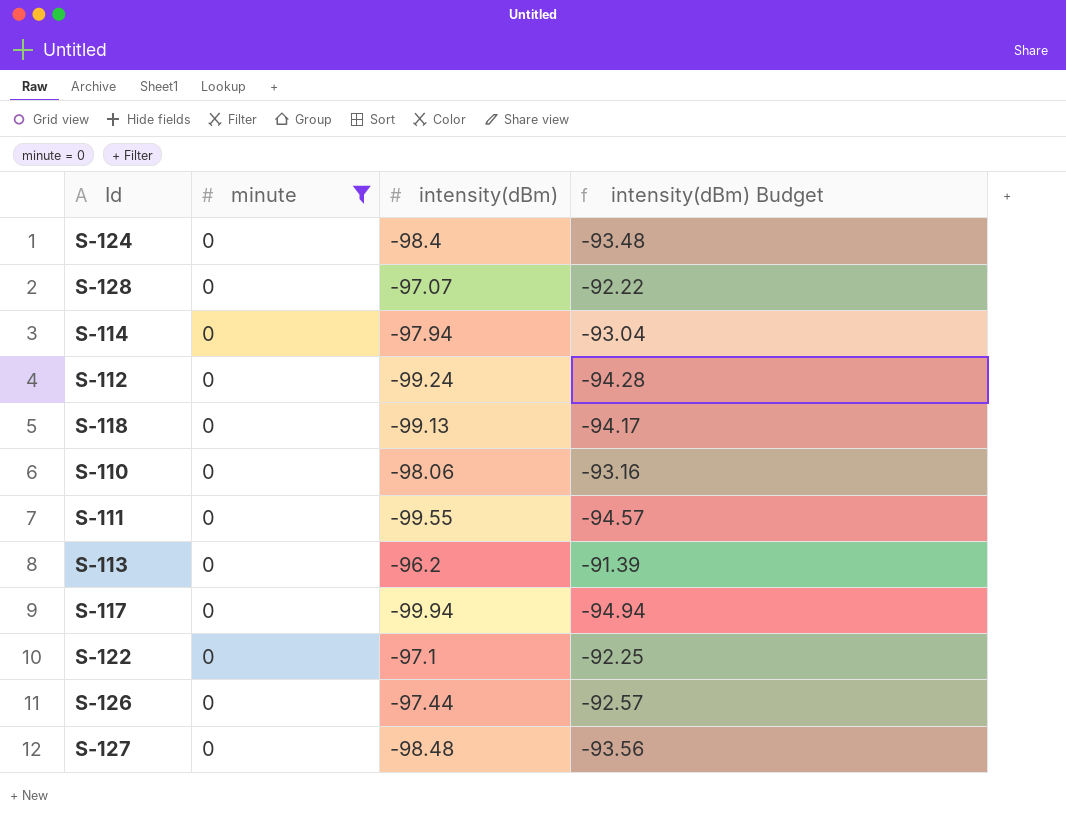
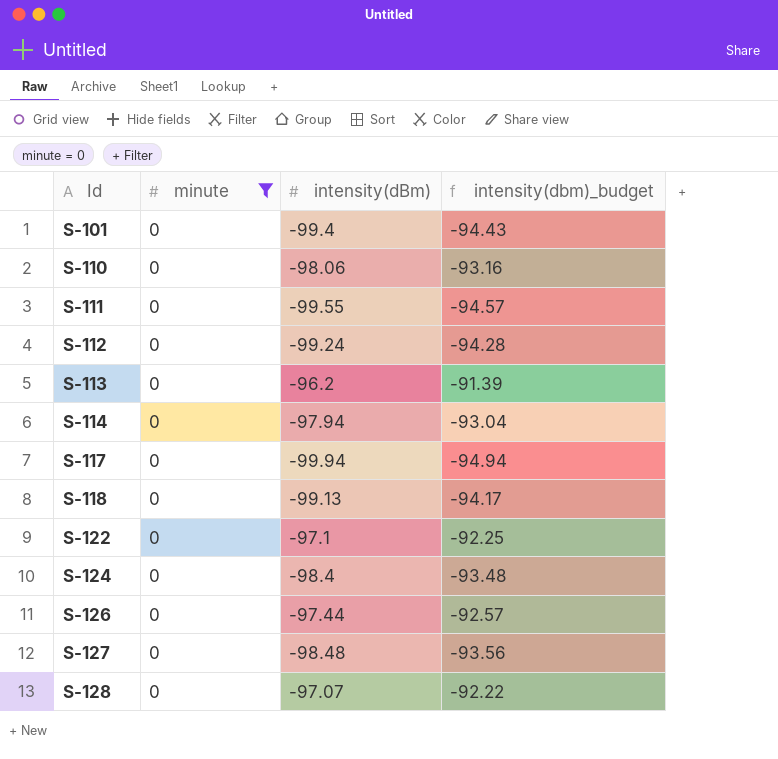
row order: none -> Id ascending
column name: intensity(dBm) Budget -> intensity(dbm)_budget
row S-101: none -> 0 | -99.4 | -94.43

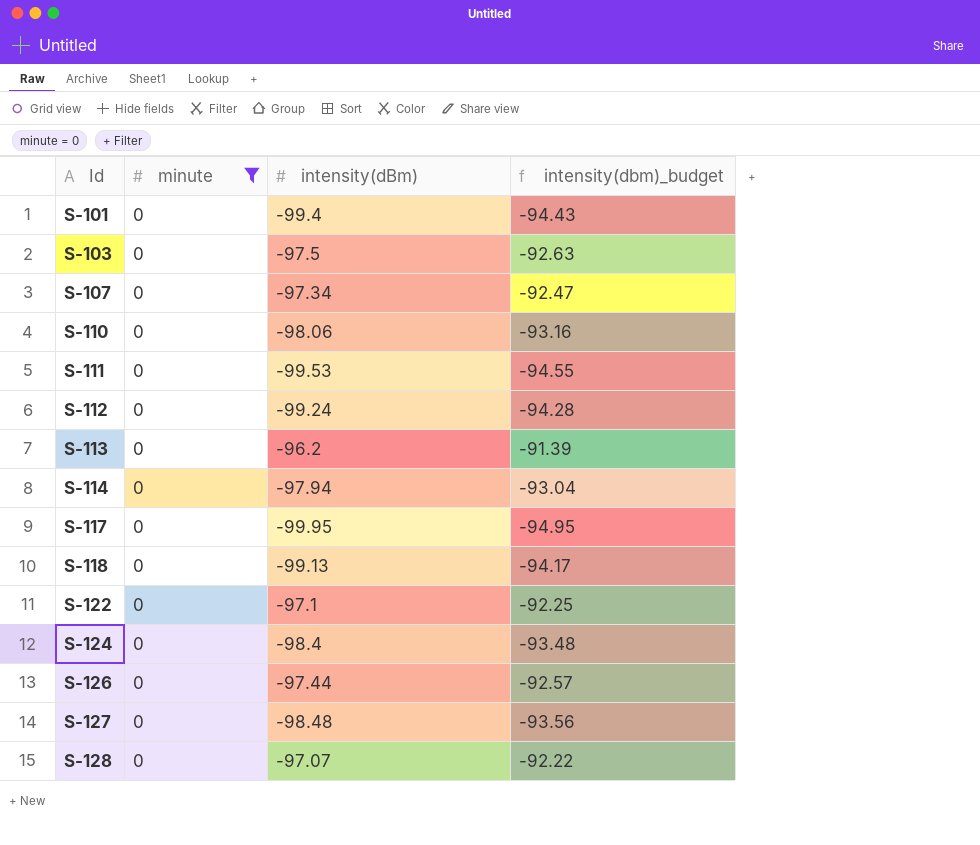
row S-103: none -> 0 | -97.5 | -92.63
row S-107: none -> 0 | -97.34 | -92.47
S-111 | intensity(dBm): -99.55 -> -99.53
S-111 | intensity(dbm)_budget: -94.57 -> -94.55
S-117 | intensity(dBm): -99.94 -> -99.95
S-117 | intensity(dbm)_budget: -94.94 -> -94.95

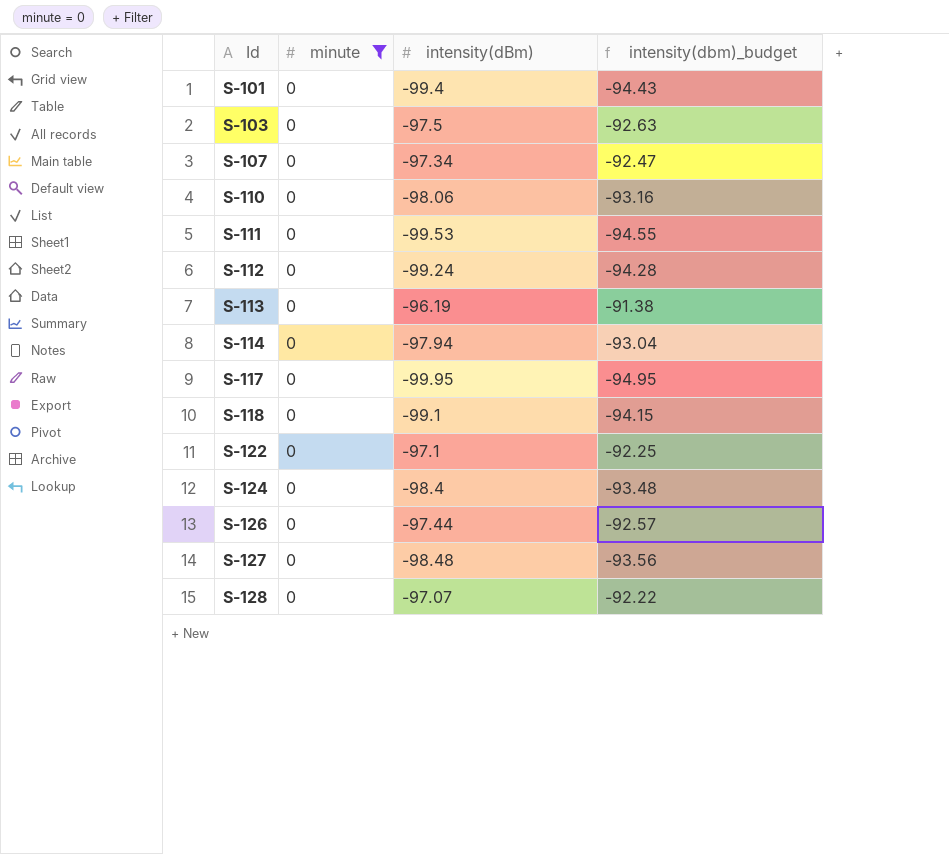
S-113 | intensity(dBm): -96.2 -> -96.19
S-113 | intensity(dbm)_budget: -91.39 -> -91.38
S-118 | intensity(dBm): -99.13 -> -99.1
S-118 | intensity(dbm)_budget: -94.17 -> -94.15

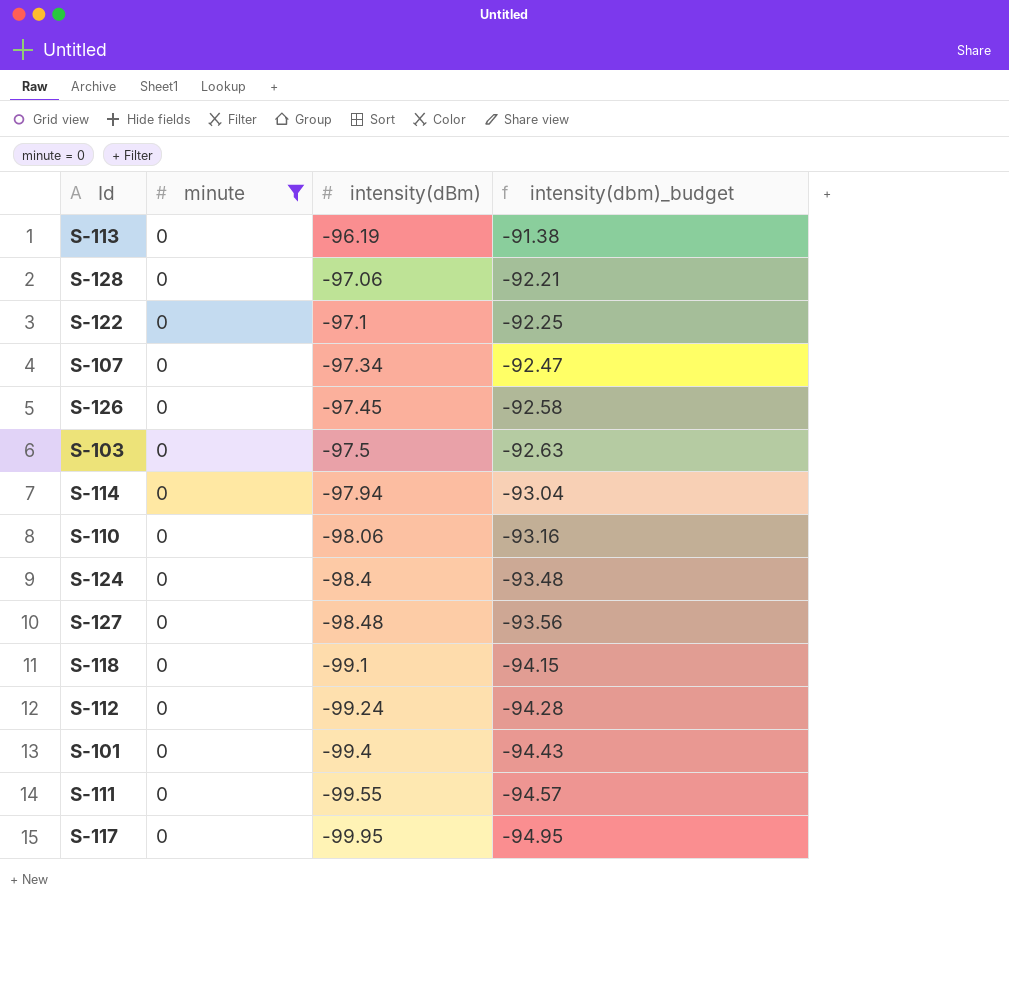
row order: Id ascending -> intensity(dBm) descending
S-128 | intensity(dBm): -97.07 -> -97.06
S-128 | intensity(dbm)_budget: -92.22 -> -92.21
S-126 | intensity(dBm): -97.44 -> -97.45
S-126 | intensity(dbm)_budget: -92.57 -> -92.58
S-111 | intensity(dBm): -99.53 -> -99.55
S-111 | intensity(dbm)_budget: -94.55 -> -94.57

